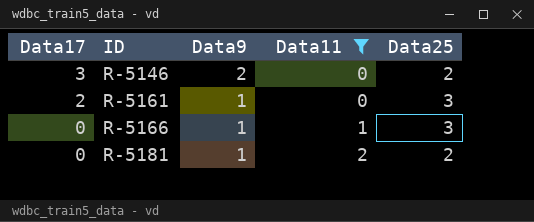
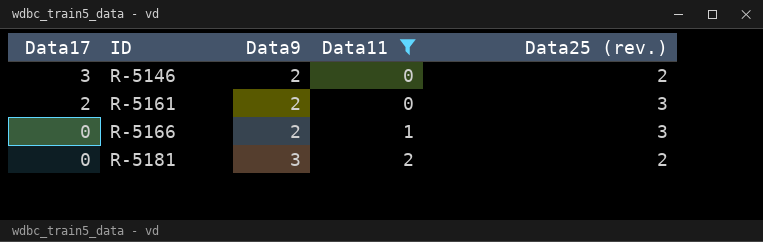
column name: Data25 -> Data25 (rev.)
R-5161 | Data9: 1 -> 2
R-5166 | Data9: 1 -> 2
R-5181 | Data9: 1 -> 3

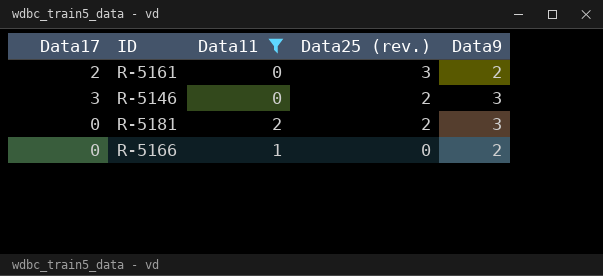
row order: Data17 descending -> Data25 (rev.) descending
column Data9 | position: 3 -> 5
R-5146 | Data9: 2 -> 3
R-5166 | Data25 (rev.): 3 -> 0

